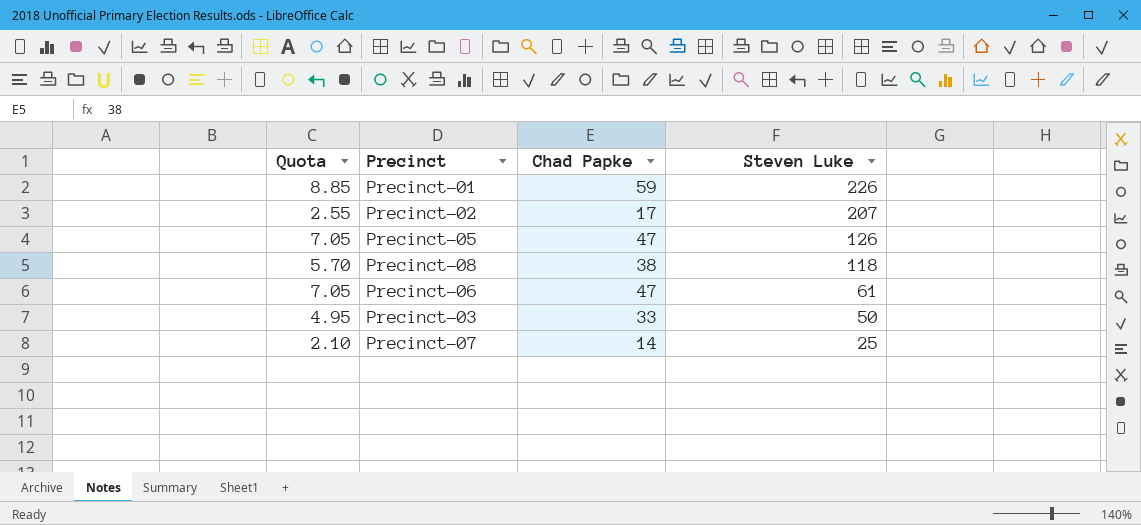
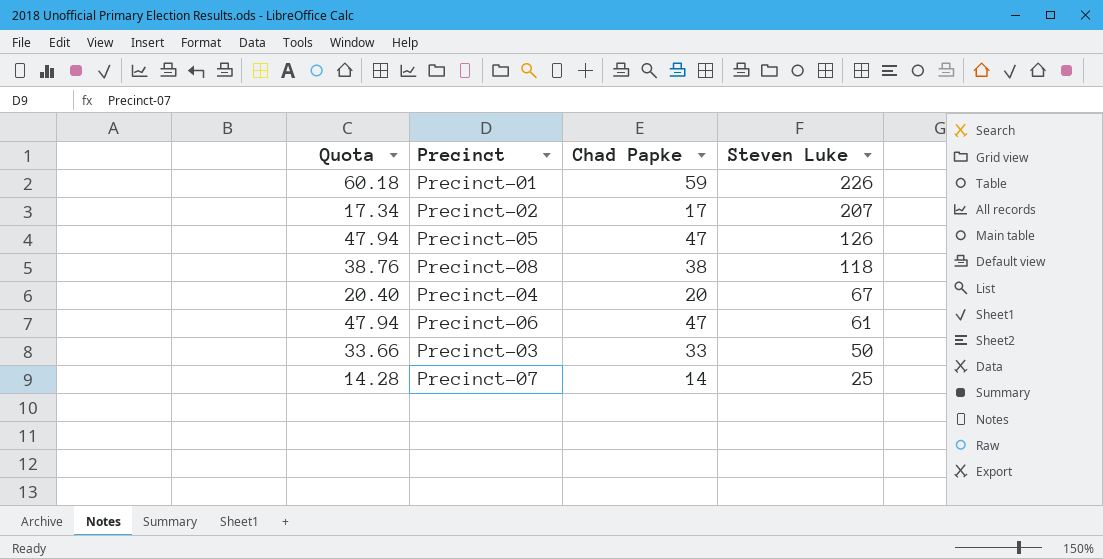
column Quota | formula: [Chad Papke] * 0.15 -> [Chad Papke] * 1.02
row Precinct-04: none -> 20.40 | 20 | 67

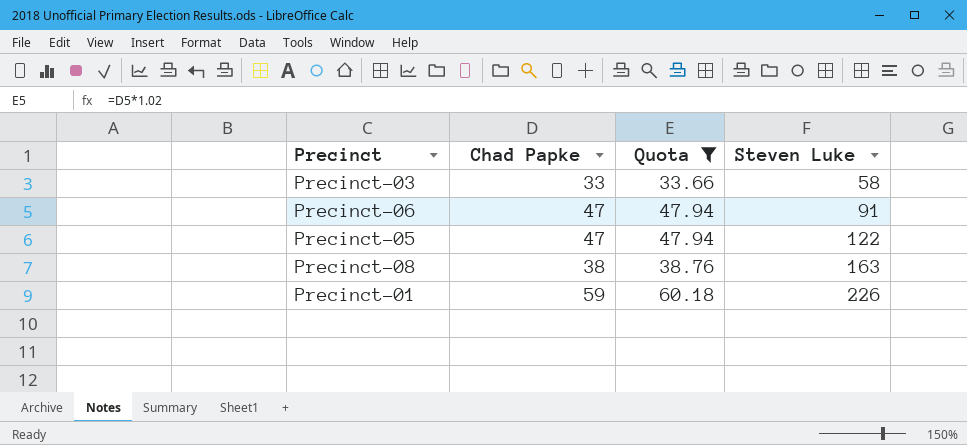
filter: none -> Quota >= 33.66
row order: Steven Luke descending -> Steven Luke ascending
column Quota | position: 1 -> 3
Precinct-03 | Steven Luke: 50 -> 58
Precinct-06 | Steven Luke: 61 -> 91
Precinct-05 | Steven Luke: 126 -> 122
Precinct-08 | Steven Luke: 118 -> 163

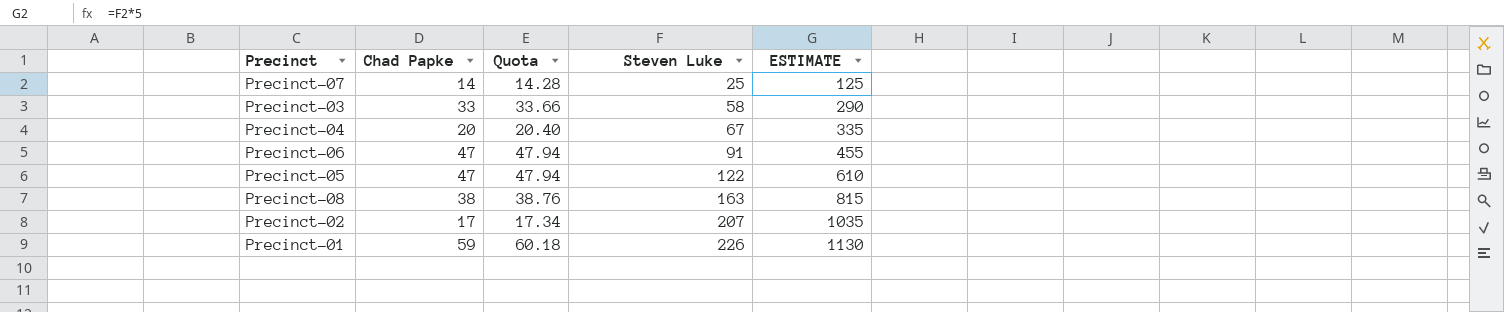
filter: Quota >= 33.66 -> none
column ESTIMATE | formula: none -> [Steven Luke] * 5

